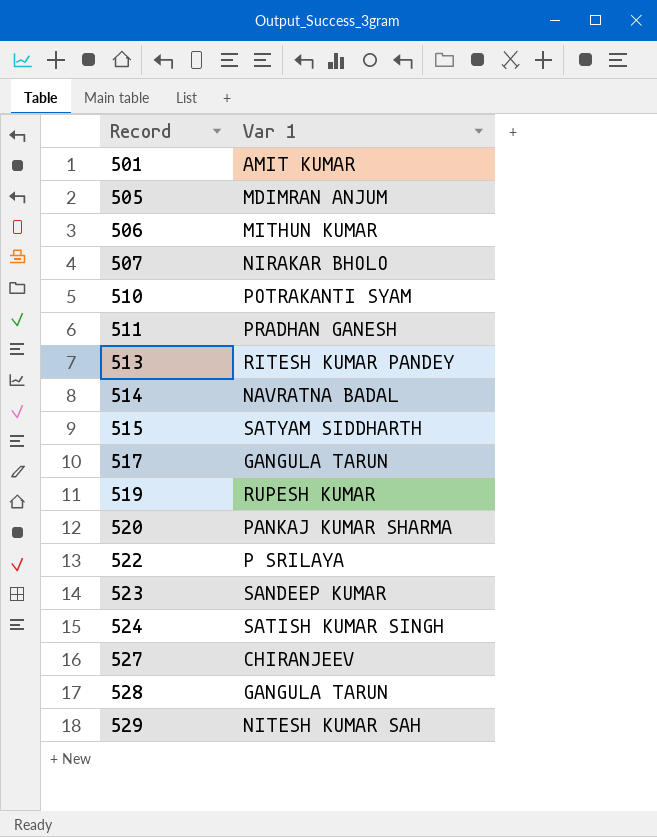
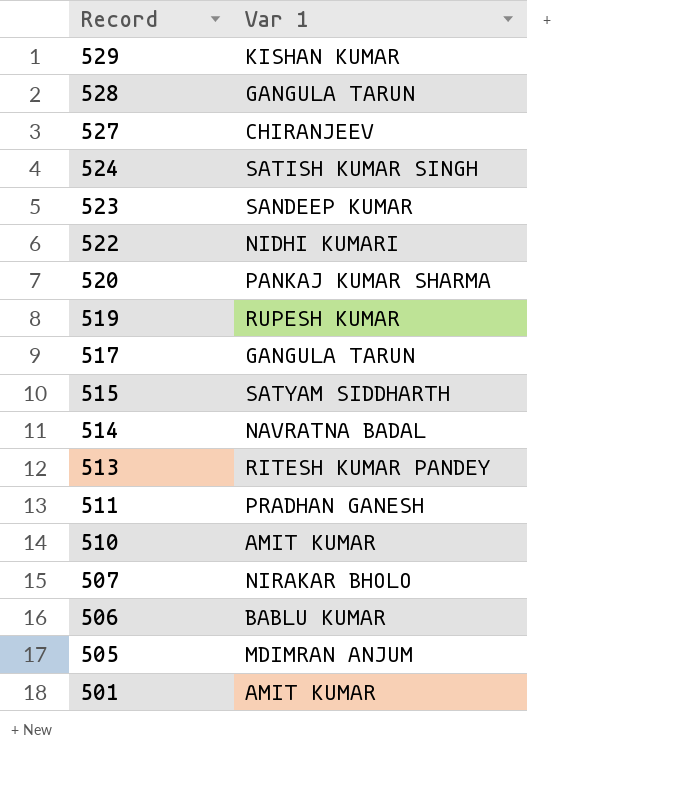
row order: Record ascending -> Record descending
529 | Var 1: NITESH KUMAR SAH -> KISHAN KUMAR
522 | Var 1: P SRILAYA -> NIDHI KUMARI
510 | Var 1: POTRAKANTI SYAM -> AMIT KUMAR
506 | Var 1: MITHUN KUMAR -> BABLU KUMAR

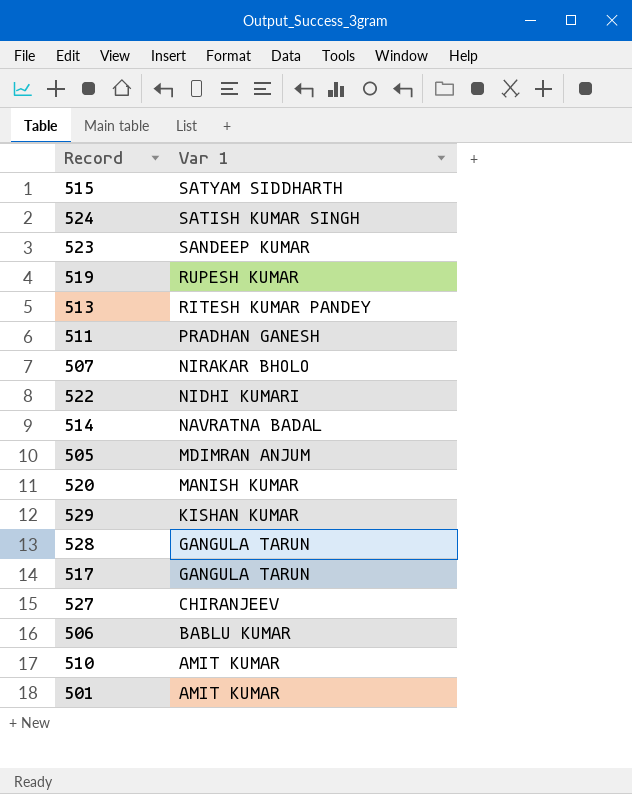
row order: Record descending -> Var 1 descending
520 | Var 1: PANKAJ KUMAR SHARMA -> MANISH KUMAR

